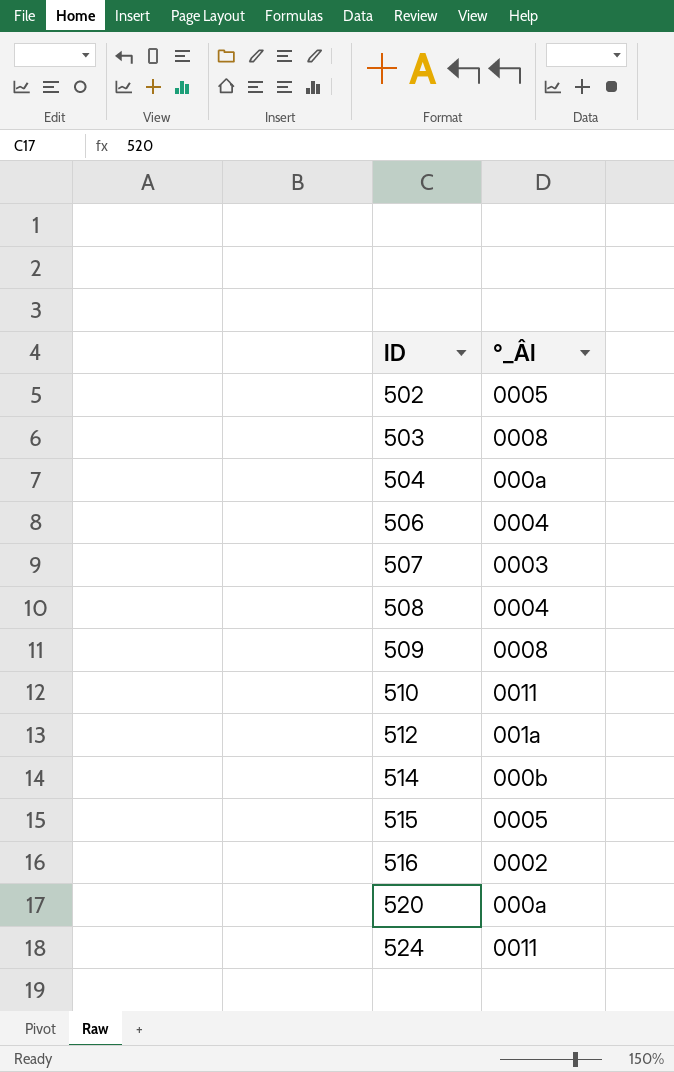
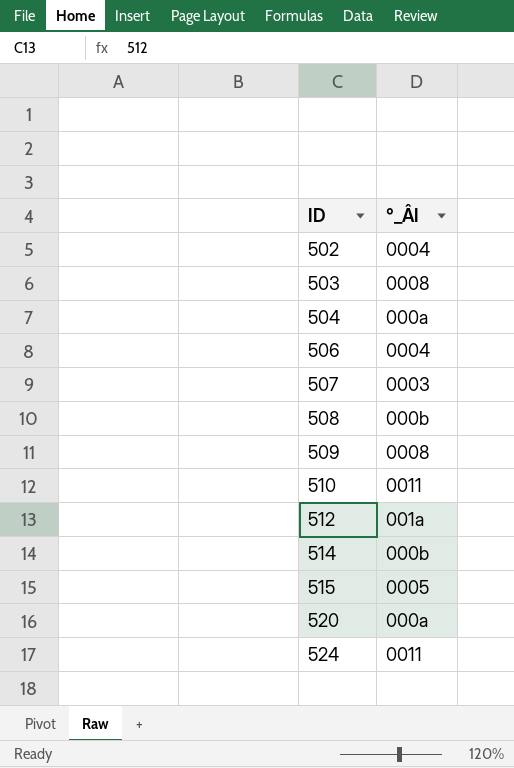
row 516: 0002 -> none
502 | °_ÂI: 0005 -> 0004
508 | °_ÂI: 0004 -> 000b

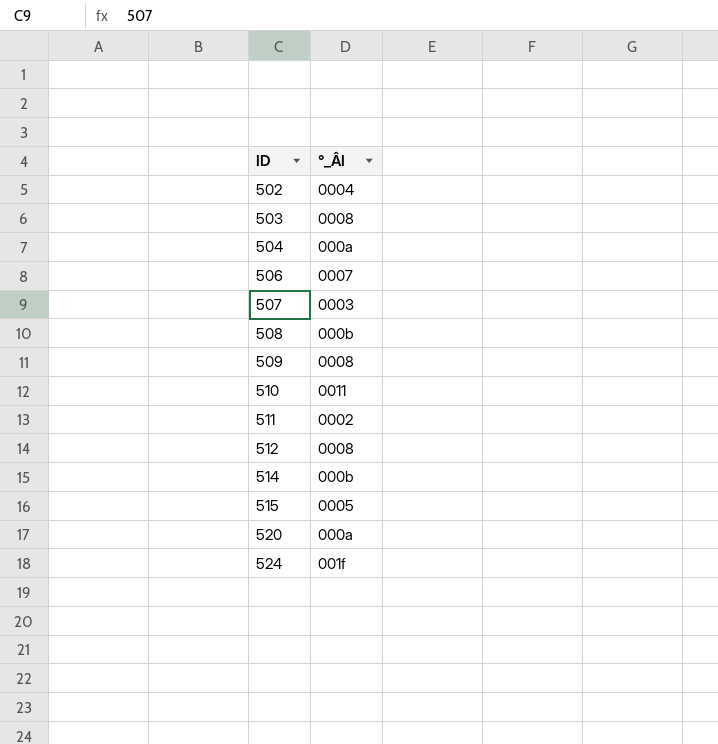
506 | °_ÂI: 0004 -> 0007
row 511: none -> 0002
512 | °_ÂI: 001a -> 0008
524 | °_ÂI: 0011 -> 001f

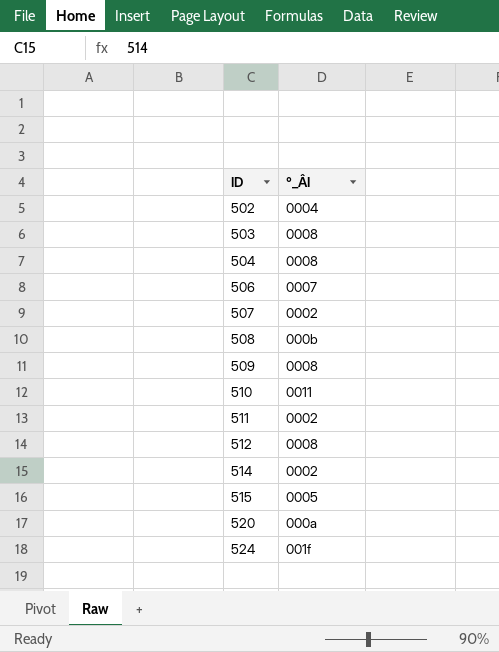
504 | °_ÂI: 000a -> 0008
507 | °_ÂI: 0003 -> 0002
514 | °_ÂI: 000b -> 0002

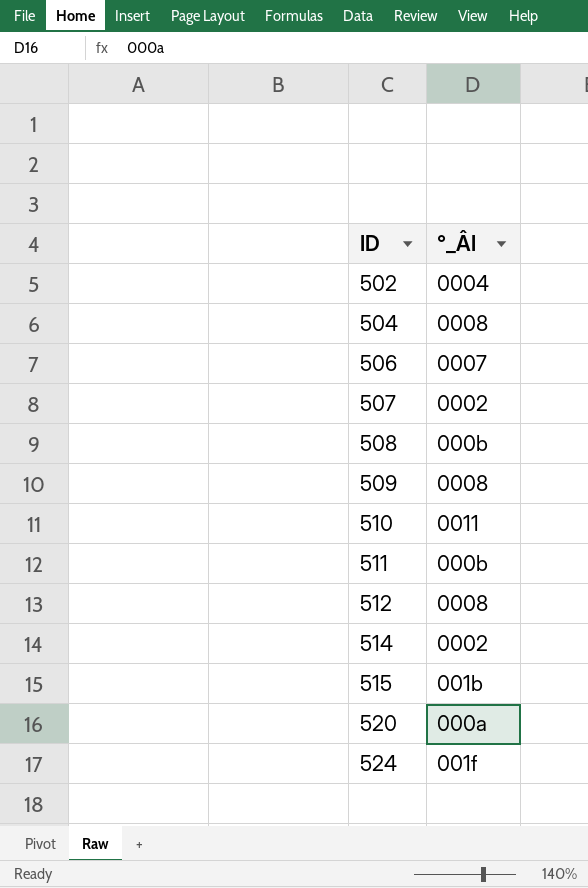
row 503: 0008 -> none
511 | °_ÂI: 0002 -> 000b
515 | °_ÂI: 0005 -> 001b

